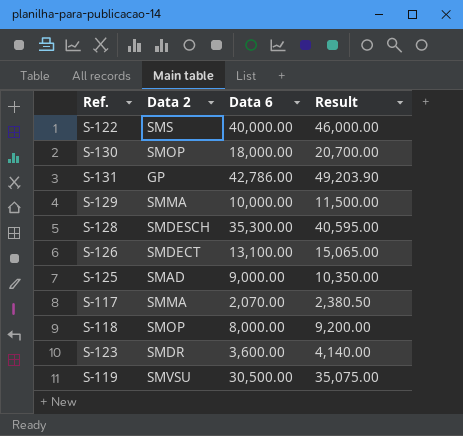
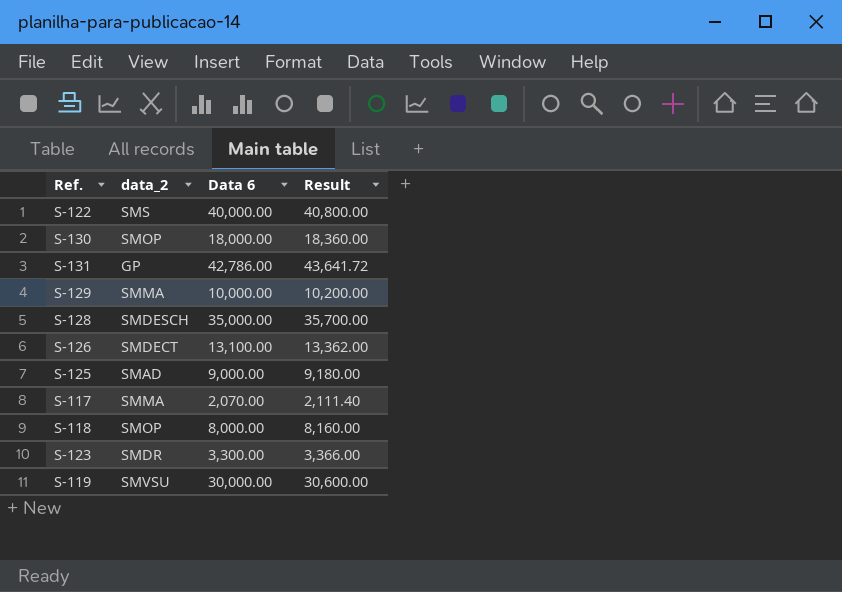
column name: Data 2 -> data_2
column Result | formula: [Data 6] * 1.15 -> [Data 6] * 1.02
S-128 | Data 6: 35,300.00 -> 35,000.00
S-123 | Data 6: 3,600.00 -> 3,300.00
S-119 | Data 6: 30,500.00 -> 30,000.00

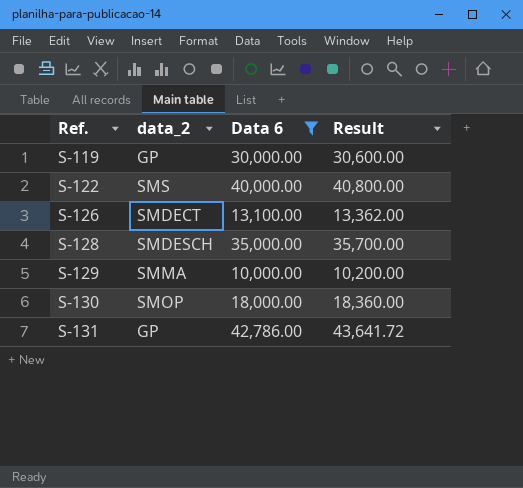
filter: none -> Data 6 >= 10,000.00
row order: none -> Ref. ascending
S-119 | data_2: SMVSU -> GP

